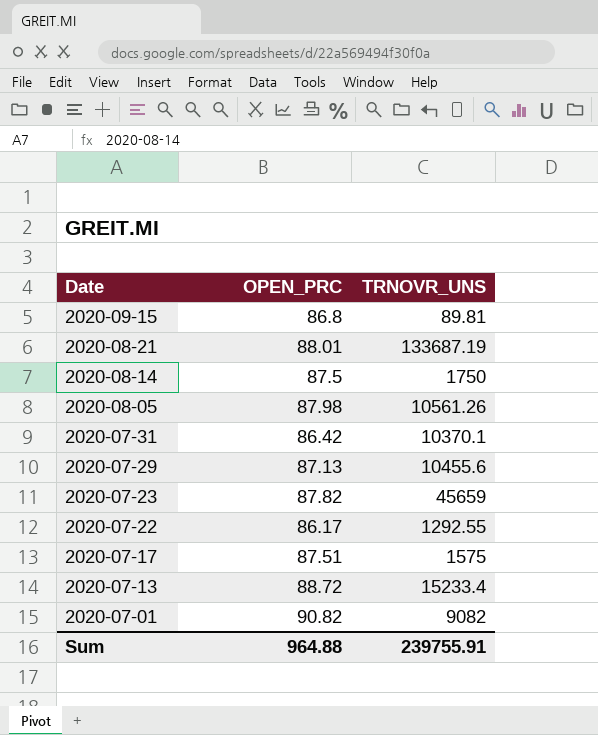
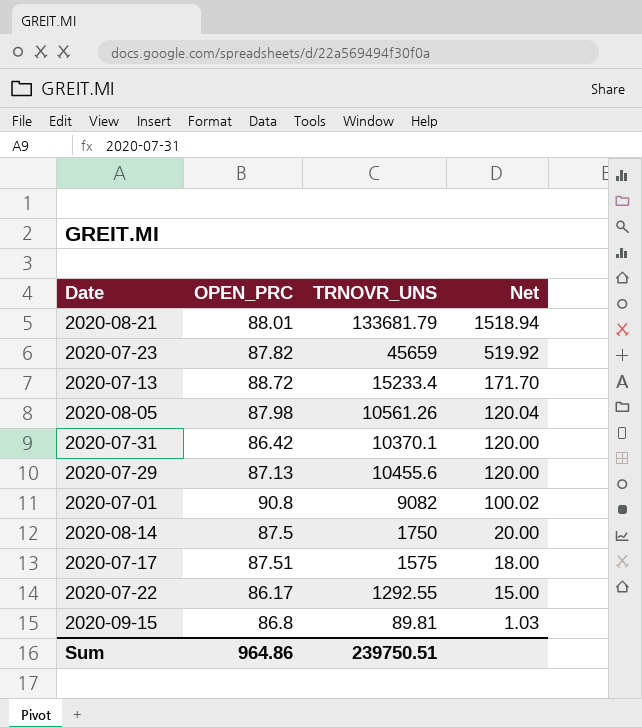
row order: Date descending -> Net descending
column Net | formula: none -> [TRNOVR_UNS] / [OPEN_PRC]
2020-08-21 | TRNOVR_UNS: 133687.19 -> 133681.79
2020-07-01 | OPEN_PRC: 90.82 -> 90.8
Sum | OPEN_PRC: 964.88 -> 964.86
Sum | TRNOVR_UNS: 239755.91 -> 239750.51

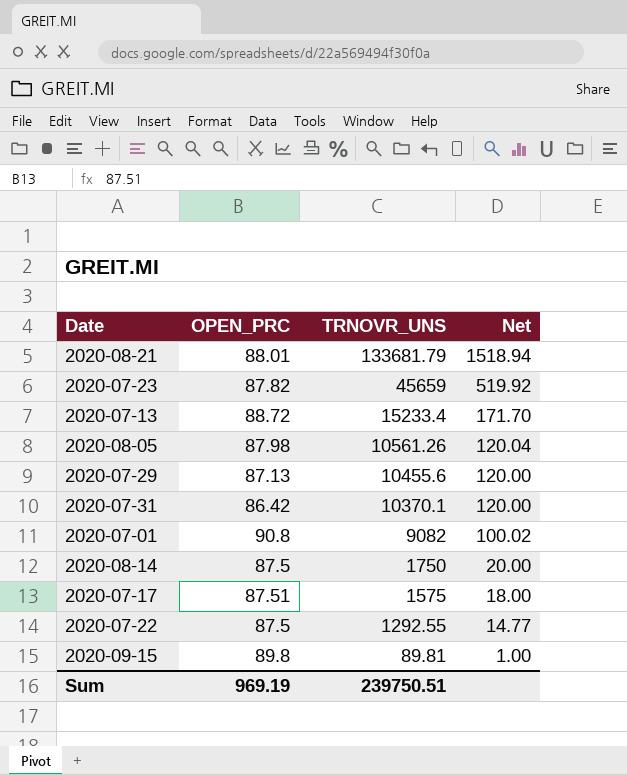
row order: Net descending -> TRNOVR_UNS descending
2020-07-22 | OPEN_PRC: 86.17 -> 87.5
2020-07-22 | Net: 15.00 -> 14.77
2020-09-15 | OPEN_PRC: 86.8 -> 89.8
2020-09-15 | Net: 1.03 -> 1.00
Sum | OPEN_PRC: 964.86 -> 969.19

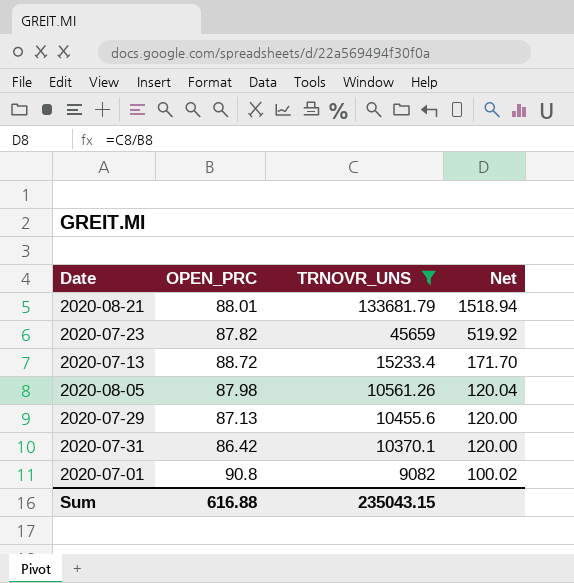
filter: none -> TRNOVR_UNS >= 9082
Sum | OPEN_PRC: 969.19 -> 616.88
Sum | TRNOVR_UNS: 239750.51 -> 235043.15

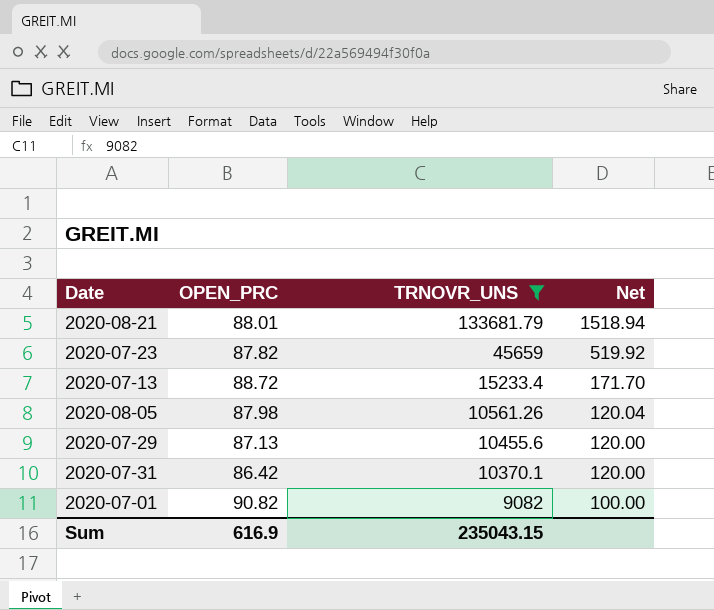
2020-07-01 | OPEN_PRC: 90.8 -> 90.82
2020-07-01 | Net: 100.02 -> 100.00
Sum | OPEN_PRC: 616.88 -> 616.9

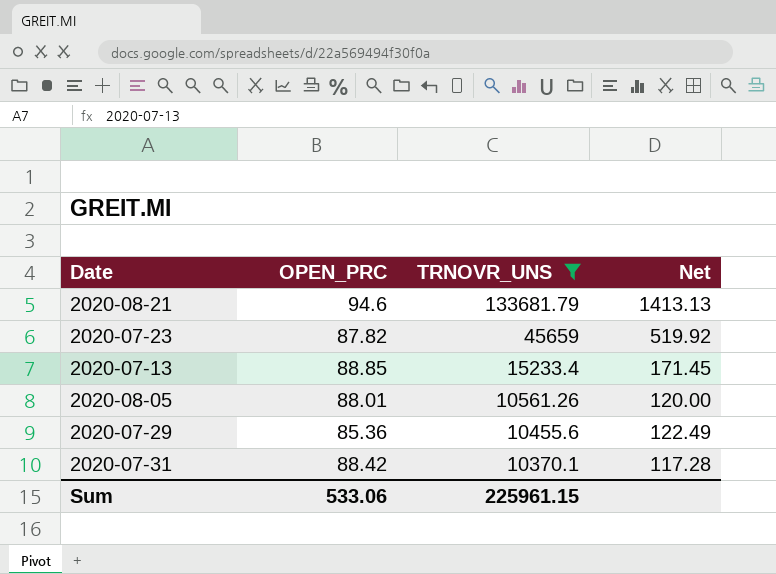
row 2020-07-01: 90.82 | 9082 | 100.00 -> none
2020-08-21 | OPEN_PRC: 88.01 -> 94.6
2020-08-21 | Net: 1518.94 -> 1413.13
2020-07-13 | OPEN_PRC: 88.72 -> 88.85
2020-07-13 | Net: 171.70 -> 171.45
2020-08-05 | OPEN_PRC: 87.98 -> 88.01
2020-08-05 | Net: 120.04 -> 120.00
2020-07-29 | OPEN_PRC: 87.13 -> 85.36
2020-07-29 | Net: 120.00 -> 122.49
2020-07-31 | OPEN_PRC: 86.42 -> 88.42
2020-07-31 | Net: 120.00 -> 117.28
Sum | OPEN_PRC: 616.9 -> 533.06
Sum | TRNOVR_UNS: 235043.15 -> 225961.15

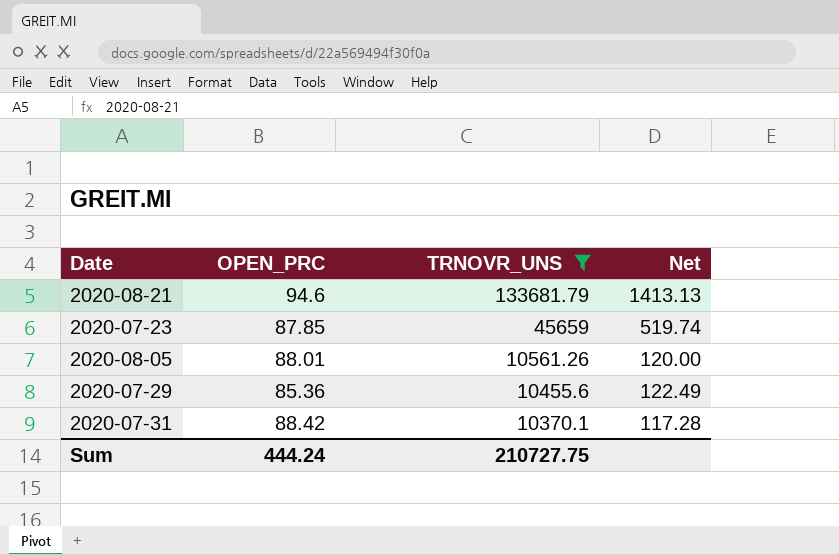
row 2020-07-13: 88.85 | 15233.4 | 171.45 -> none
2020-07-23 | OPEN_PRC: 87.82 -> 87.85
2020-07-23 | Net: 519.92 -> 519.74
Sum | OPEN_PRC: 533.06 -> 444.24
Sum | TRNOVR_UNS: 225961.15 -> 210727.75

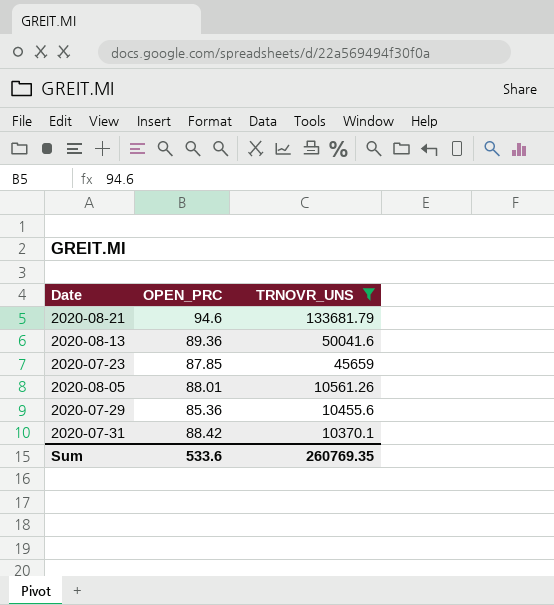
column Net | formula: [TRNOVR_UNS] / [OPEN_PRC] -> none
row 2020-08-13: none -> 89.36 | 50041.6
Sum | OPEN_PRC: 444.24 -> 533.6
Sum | TRNOVR_UNS: 210727.75 -> 260769.35

